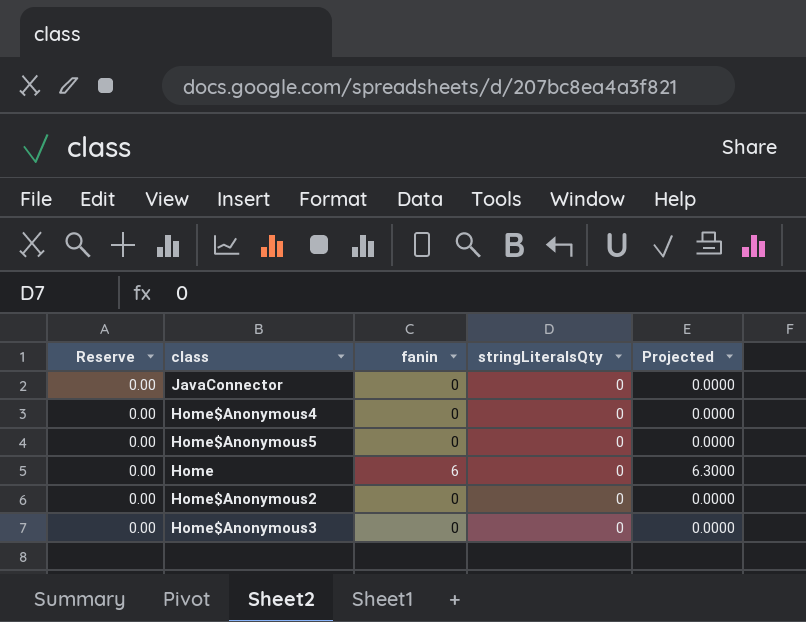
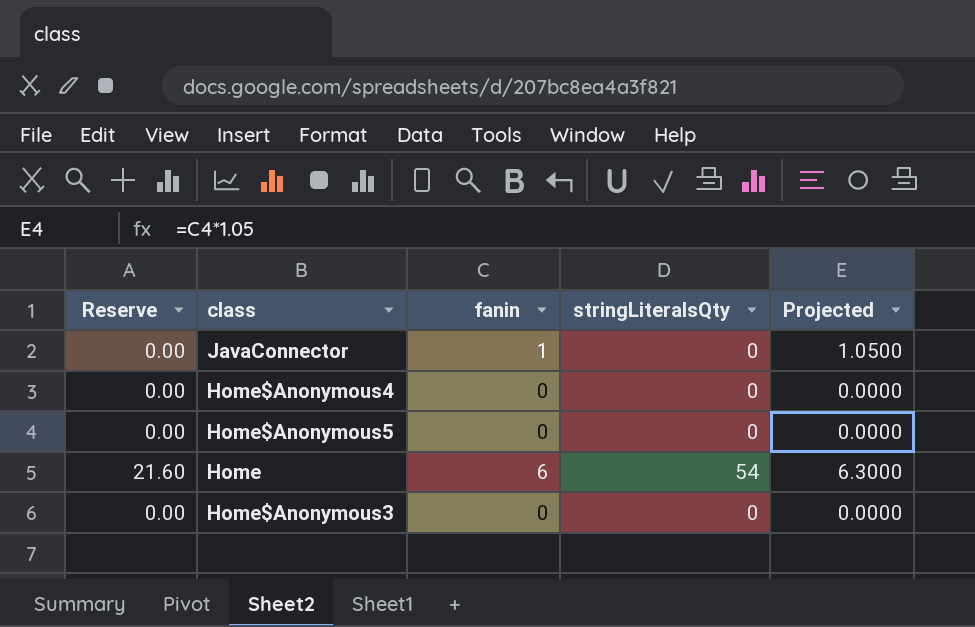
row Home$Anonymous2: 0.00 | 0 | 0 | 0.0000 -> none
JavaConnector | fanin: 0 -> 1
JavaConnector | Projected: 0.0000 -> 1.0500
Home | Reserve: 0.00 -> 21.60
Home | stringLiteralsQty: 0 -> 54

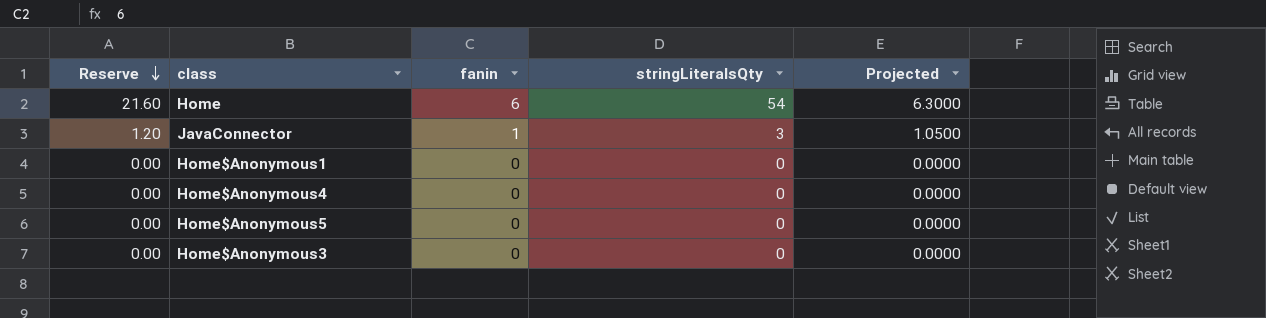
row order: none -> Reserve descending
JavaConnector | Reserve: 0.00 -> 1.20
JavaConnector | stringLiteralsQty: 0 -> 3
row Home$Anonymous1: none -> 0.00 | 0 | 0 | 0.0000

